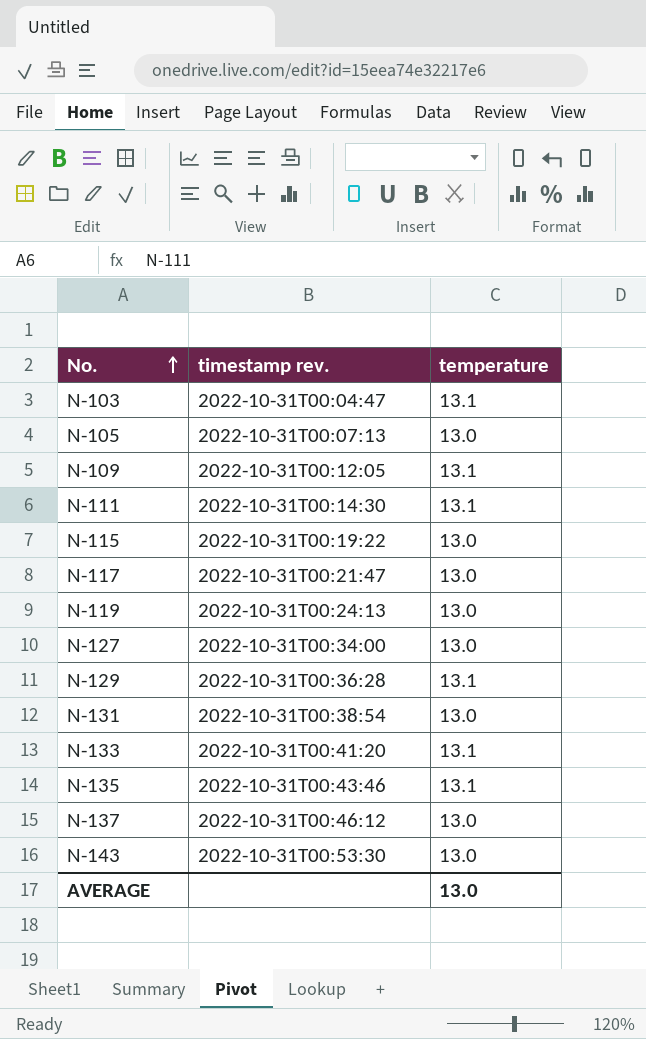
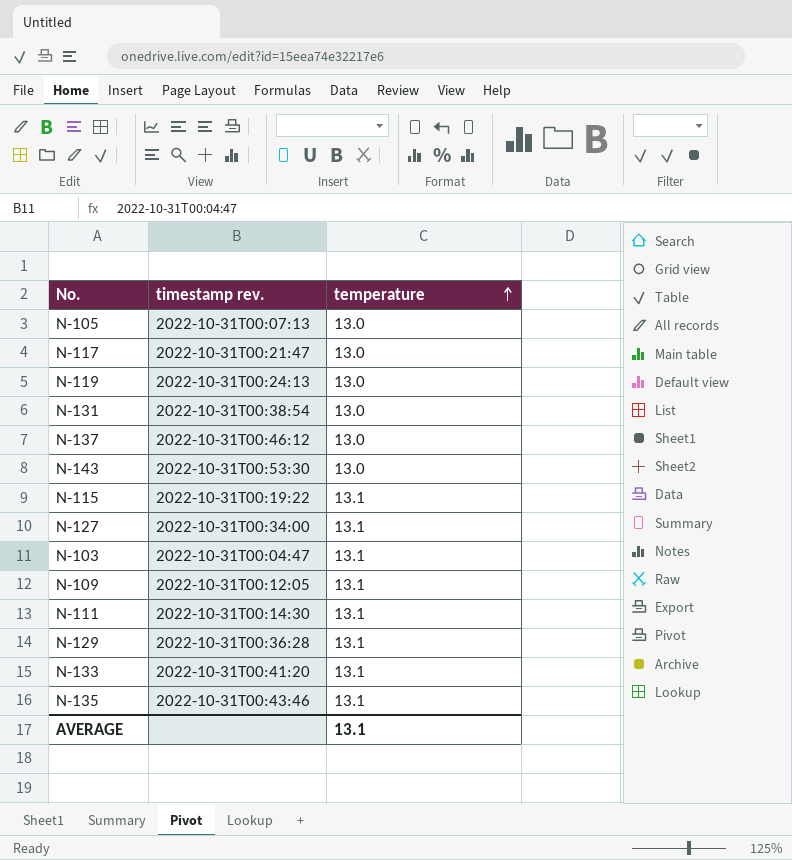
row order: No. ascending -> temperature ascending
N-115 | temperature: 13.0 -> 13.1
N-127 | temperature: 13.0 -> 13.1
AVERAGE | temperature: 13.0 -> 13.1

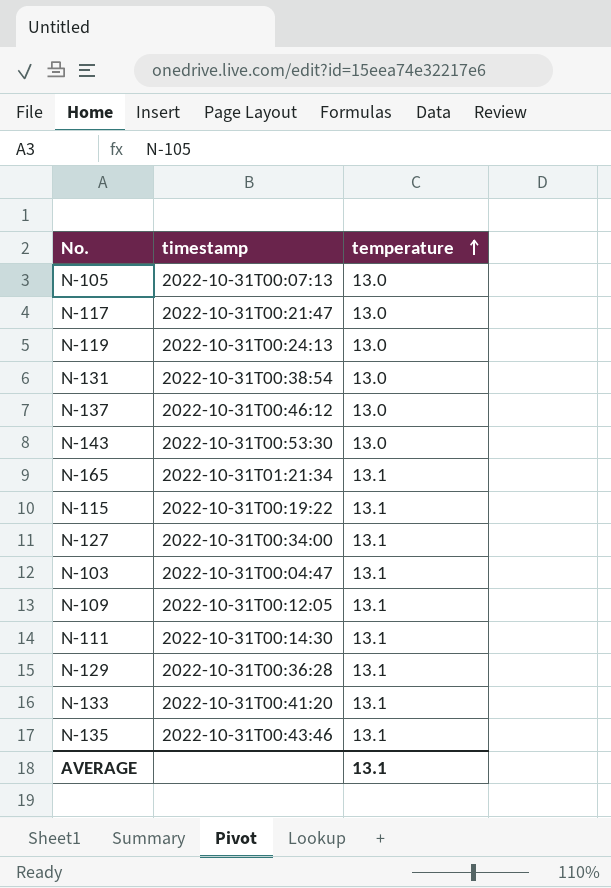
column name: timestamp rev. -> timestamp
row N-165: none -> 2022-10-31T01:21:34 | 13.1

